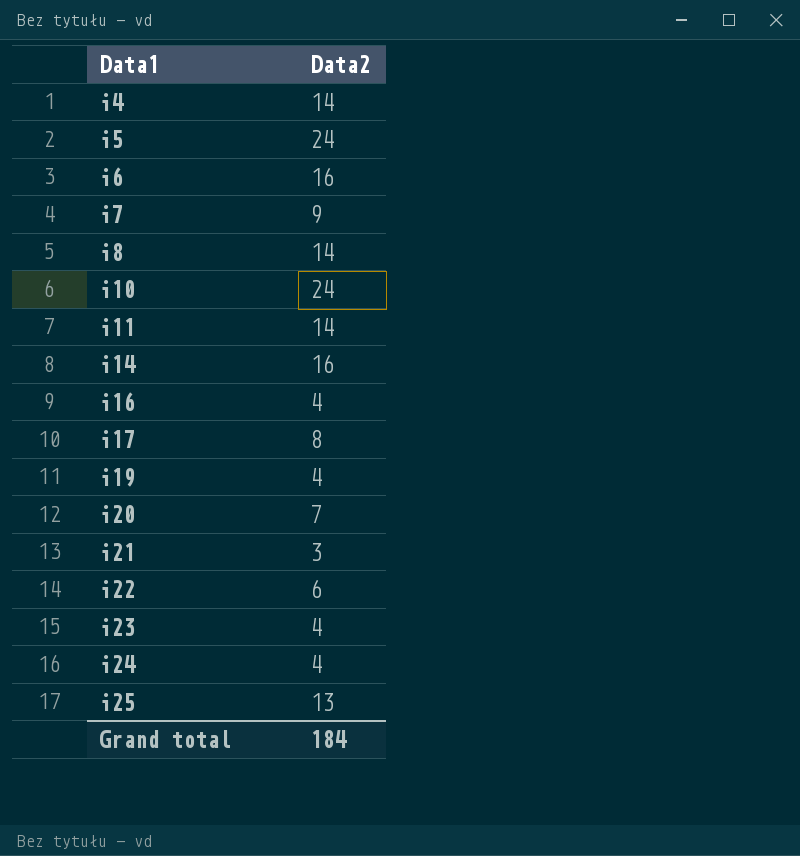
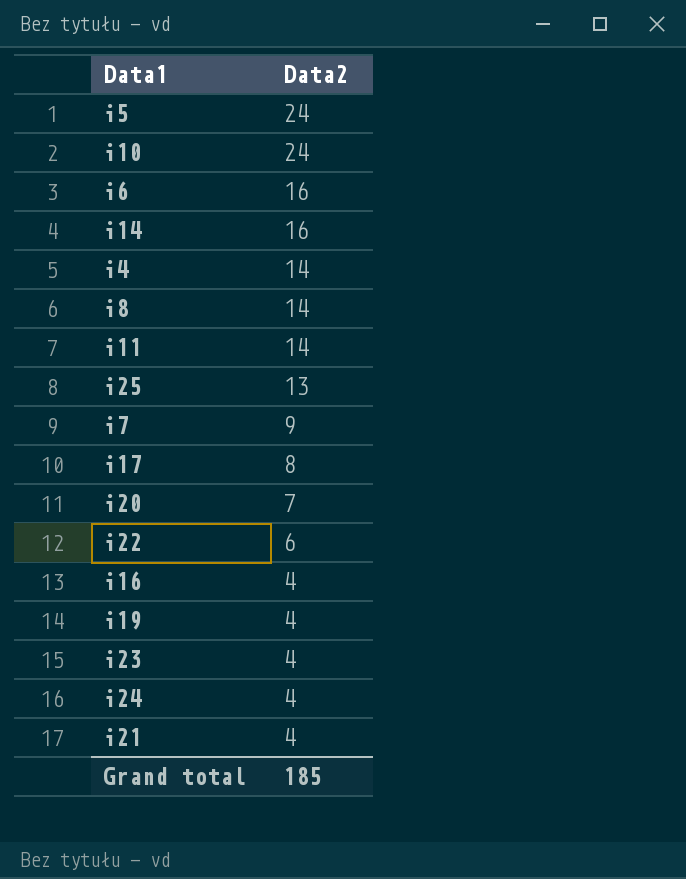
row order: Data1 ascending -> Data2 descending
i21 | Data2: 3 -> 4
Grand total | Data2: 184 -> 185

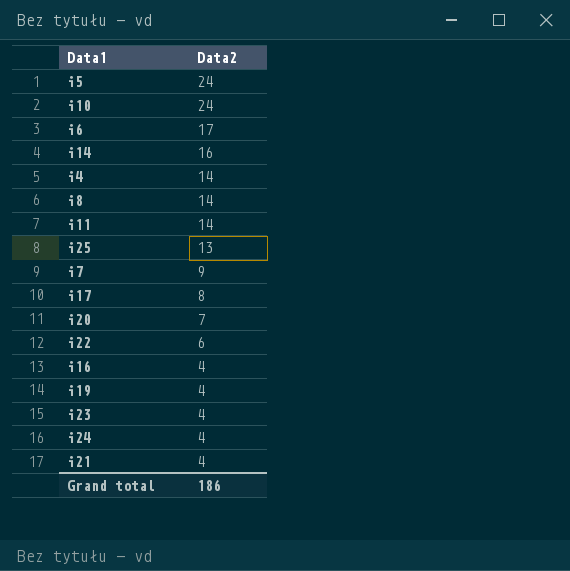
i6 | Data2: 16 -> 17
Grand total | Data2: 185 -> 186

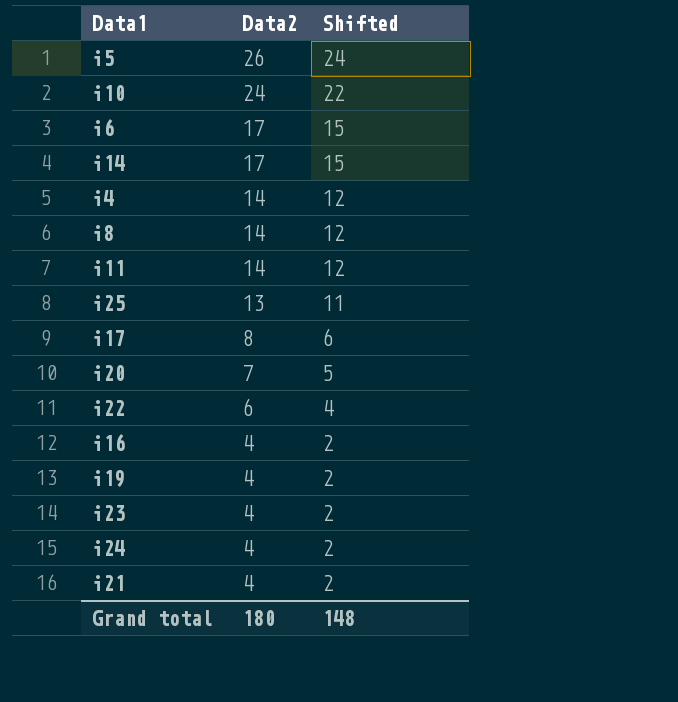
column Shifted | formula: none -> [Data2] - 2
row i7: 9 -> none
i5 | Data2: 24 -> 26
i14 | Data2: 16 -> 17
Grand total | Data2: 186 -> 180

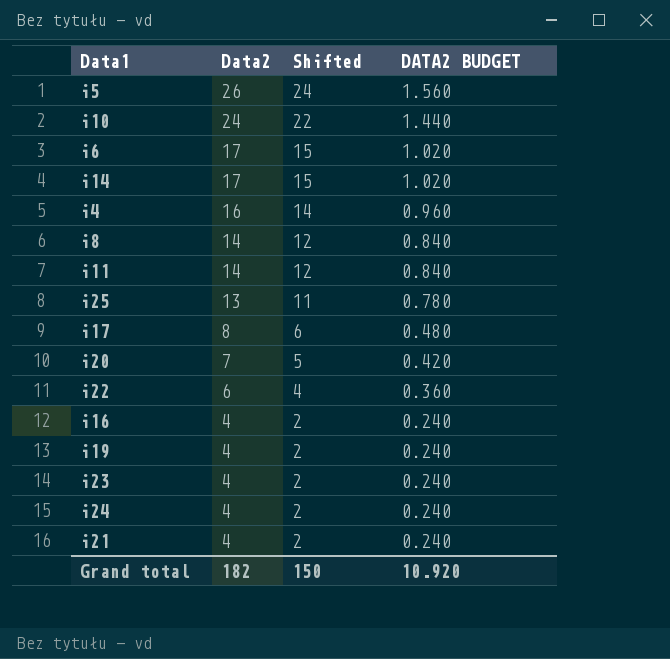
column DATA2 BUDGET | formula: none -> [Data2] * 0.06
i4 | Data2: 14 -> 16
i4 | Shifted: 12 -> 14
Grand total | Data2: 180 -> 182
Grand total | Shifted: 148 -> 150

